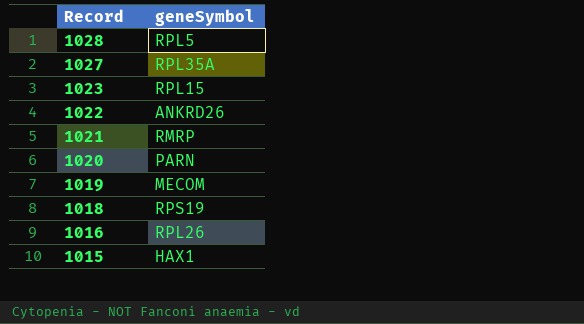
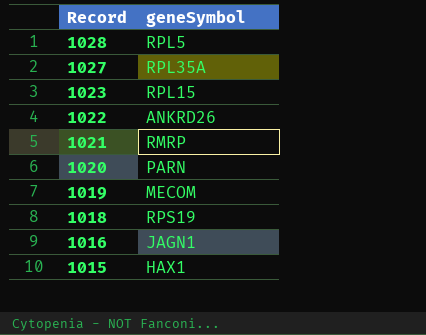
1016 | geneSymbol: RPL26 -> JAGN1

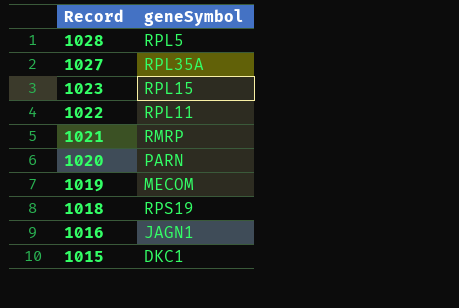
1022 | geneSymbol: ANKRD26 -> RPL11
1015 | geneSymbol: HAX1 -> DKC1

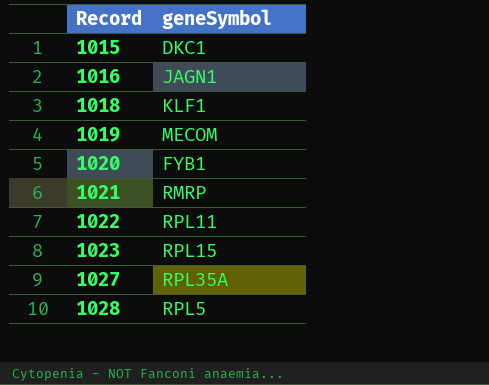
row order: Record descending -> Record ascending
1018 | geneSymbol: RPS19 -> KLF1
1020 | geneSymbol: PARN -> FYB1

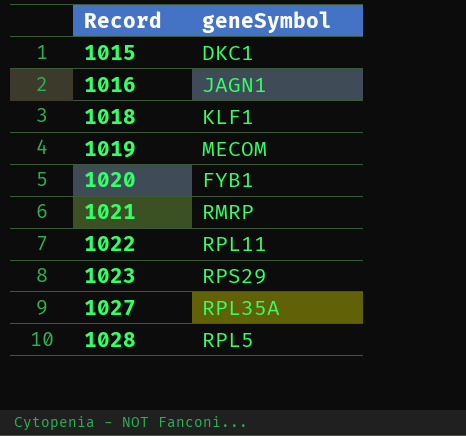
1023 | geneSymbol: RPL15 -> RPS29

